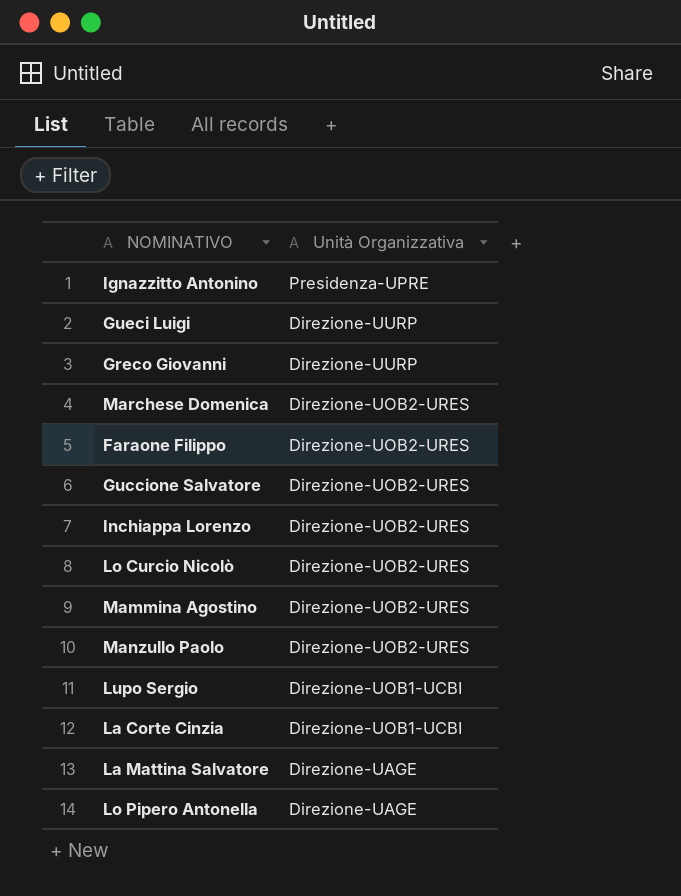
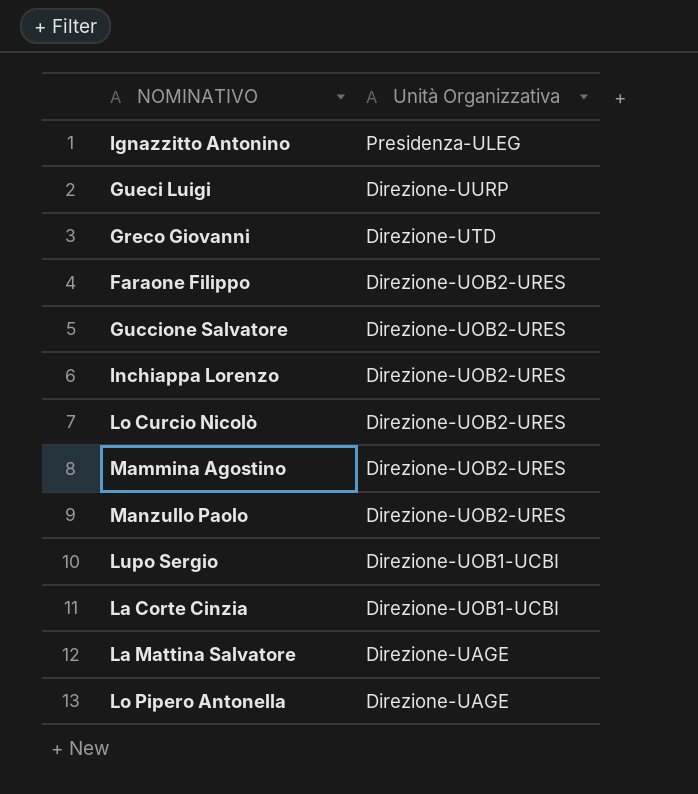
row Marchese Domenica: Direzione-UOB2-URES -> none
Ignazzitto Antonino | Unità Organizzativa: Presidenza-UPRE -> Presidenza-ULEG
Greco Giovanni | Unità Organizzativa: Direzione-UURP -> Direzione-UTD

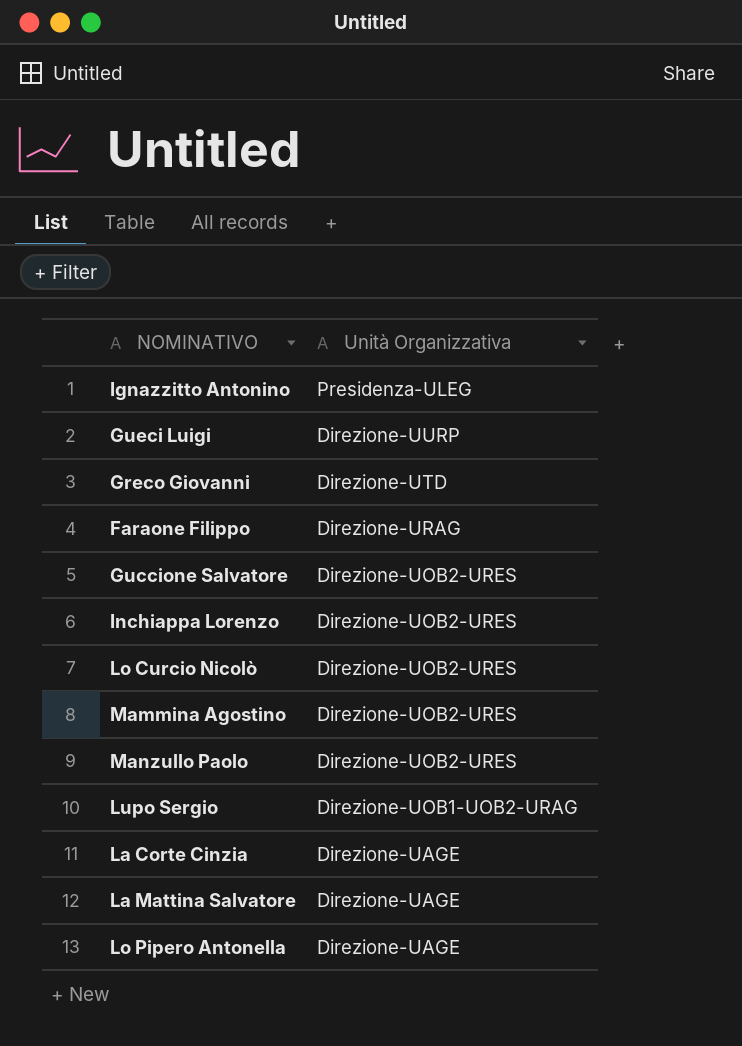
Faraone Filippo | Unità Organizzativa: Direzione-UOB2-URES -> Direzione-URAG
Lupo Sergio | Unità Organizzativa: Direzione-UOB1-UCBI -> Direzione-UOB1-UOB2-URAG
La Corte Cinzia | Unità Organizzativa: Direzione-UOB1-UCBI -> Direzione-UAGE

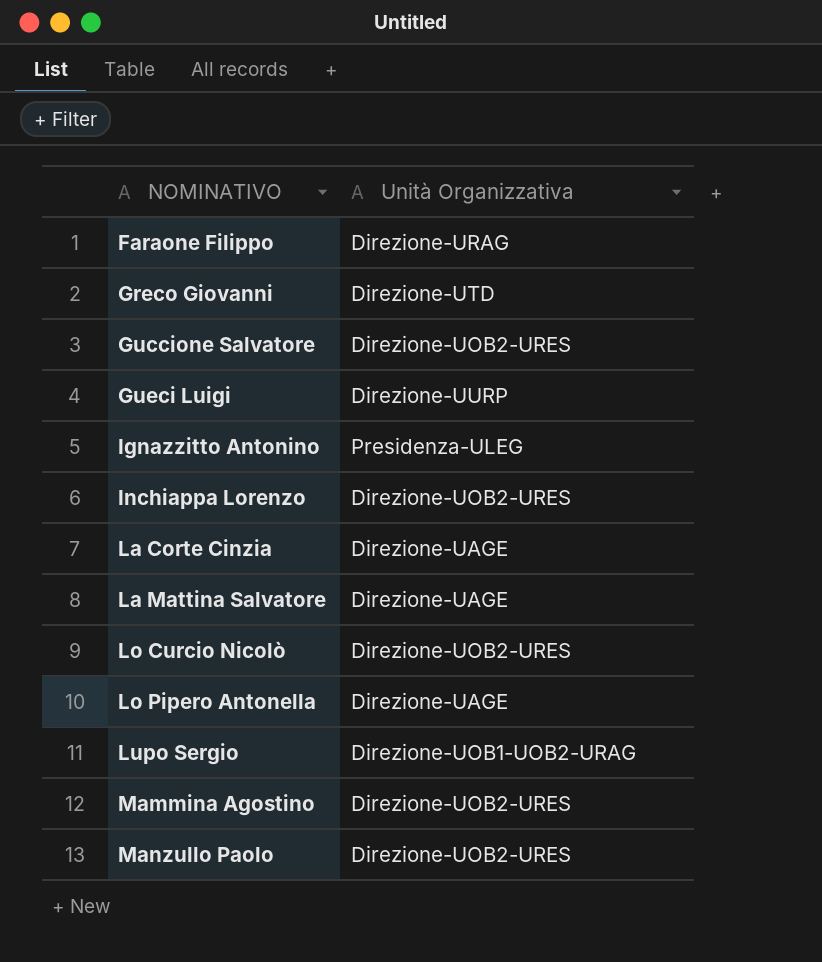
row order: Unità Organizzativa descending -> NOMINATIVO ascending

